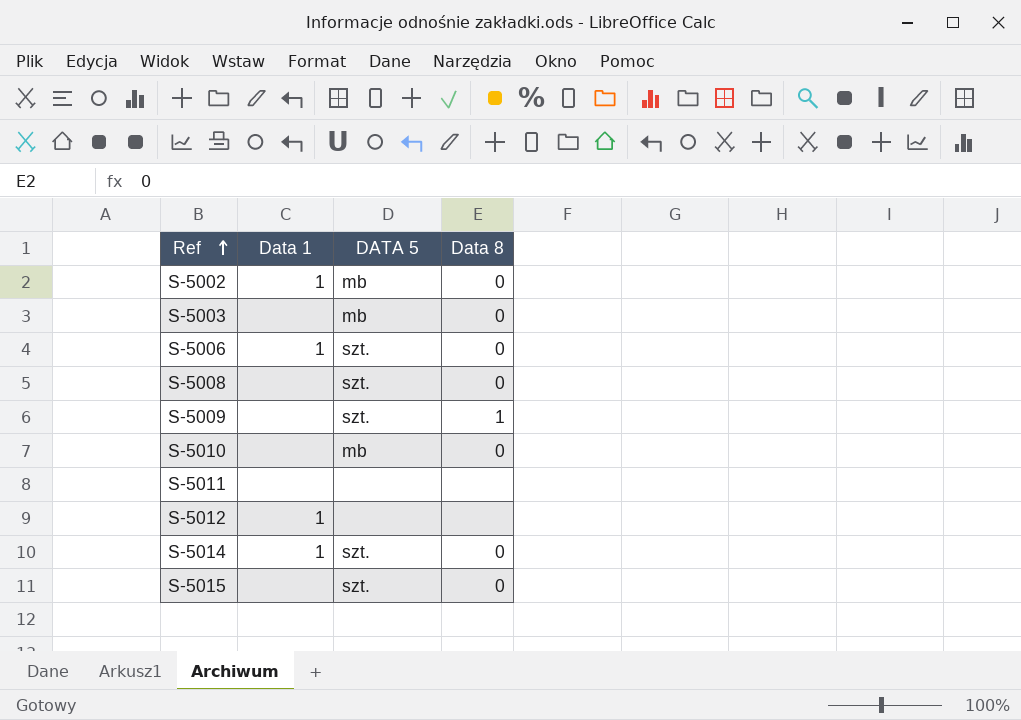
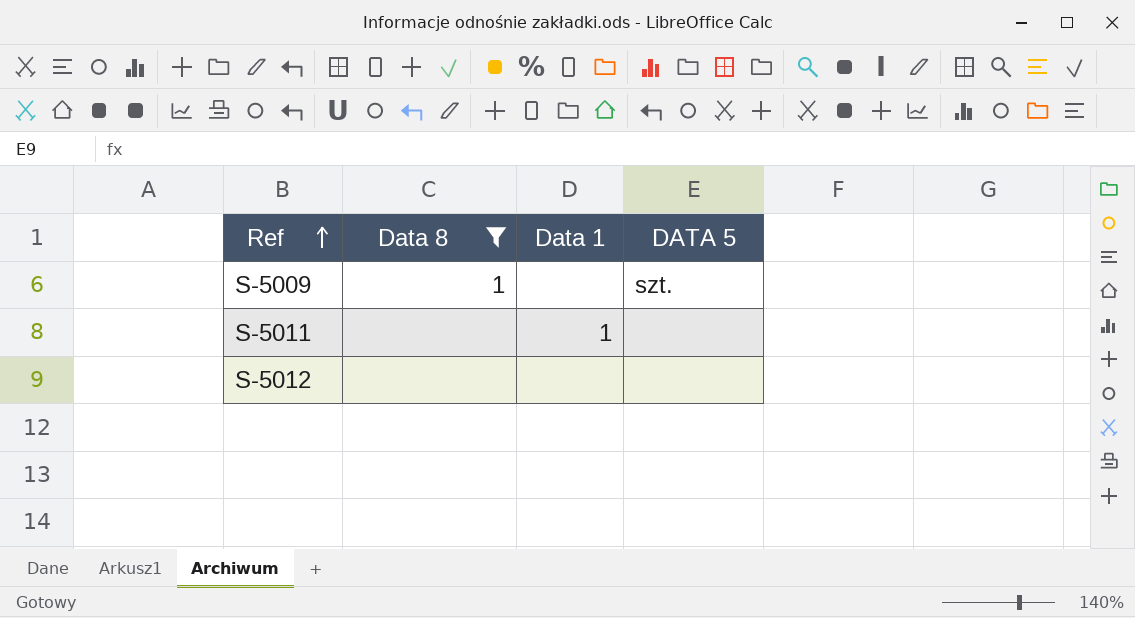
filter: none -> Data 8 != 0
column Data 8 | position: 4 -> 2
S-5011 | Data 1: none -> 1
S-5012 | Data 1: 1 -> none

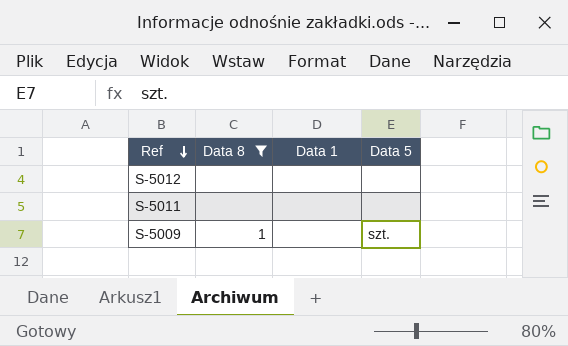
row order: Ref ascending -> Ref descending
column name: DATA 5 -> Data 5
S-5011 | Data 1: 1 -> none

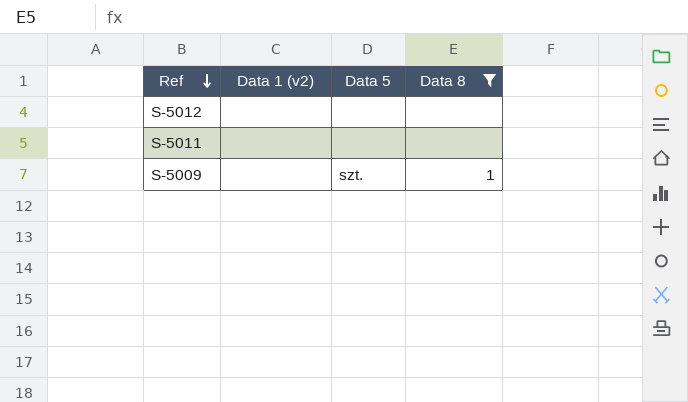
column name: Data 1 -> Data 1 (v2)
column Data 8 | position: 2 -> 4

